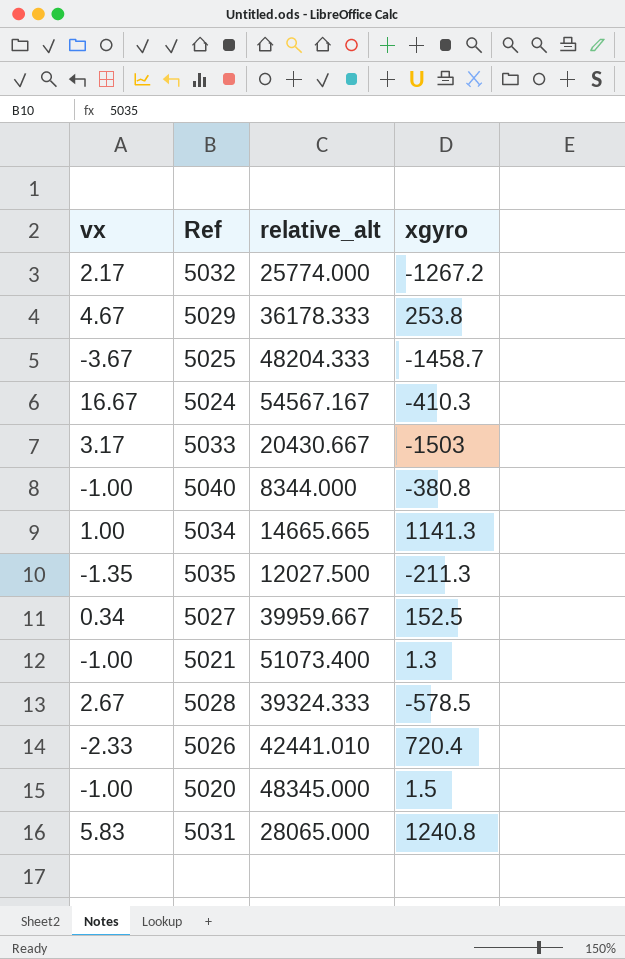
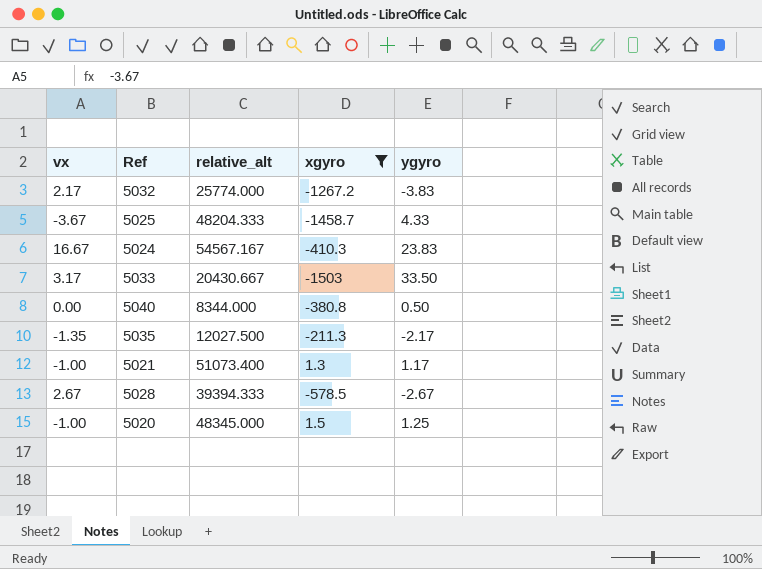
filter: none -> xgyro <= 1.5
column ygyro | position: none -> 5
5040 | vx: -1.00 -> 0.00
5028 | relative_alt: 39324.333 -> 39394.333

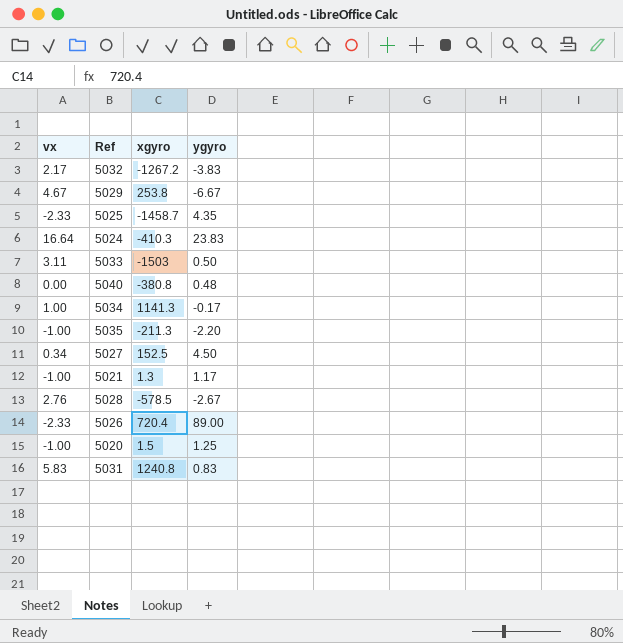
filter: xgyro <= 1.5 -> none
column relative_alt | position: 3 -> none
5025 | vx: -3.67 -> -2.33
5025 | ygyro: 4.33 -> 4.35
5024 | vx: 16.67 -> 16.64
5033 | vx: 3.17 -> 3.11
5033 | ygyro: 33.50 -> 0.50
5040 | ygyro: 0.50 -> 0.48
5035 | vx: -1.35 -> -1.00
5035 | ygyro: -2.17 -> -2.20
5028 | vx: 2.67 -> 2.76

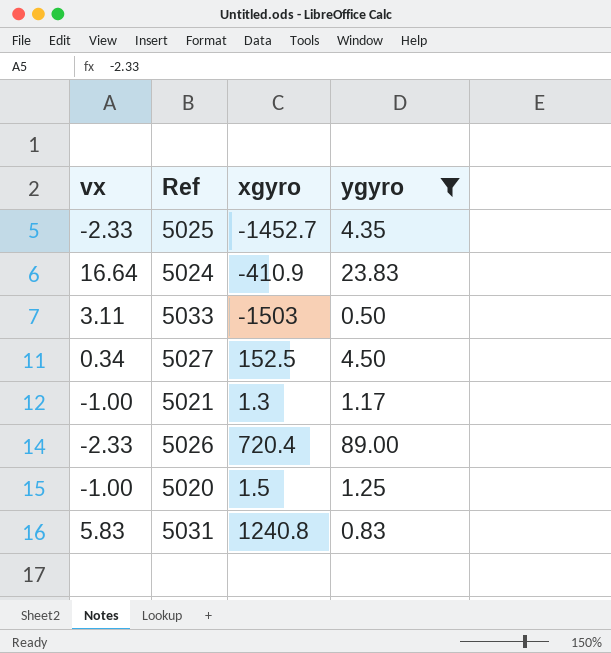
filter: none -> ygyro >= 0.50
5025 | xgyro: -1458.7 -> -1452.7
5024 | xgyro: -410.3 -> -410.9

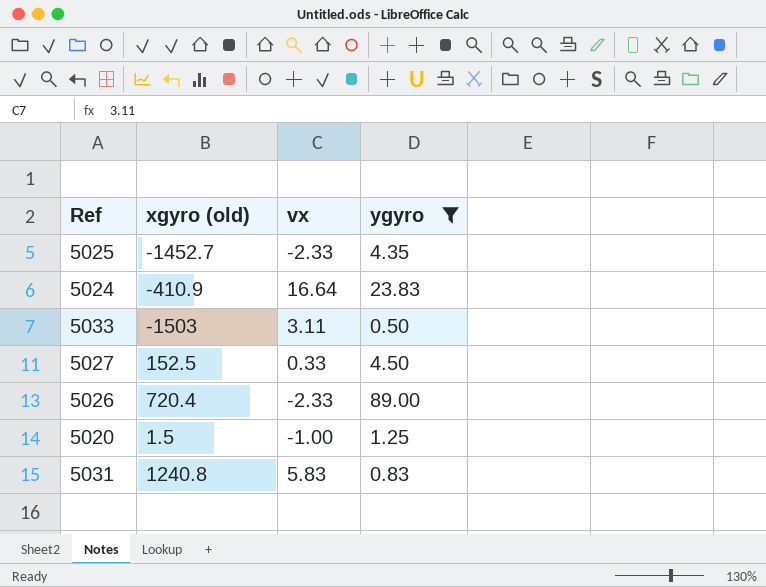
column name: xgyro -> xgyro (old)
column vx | position: 1 -> 3
row 5021: -1.00 | 1.3 | 1.17 -> none
5027 | vx: 0.34 -> 0.33

